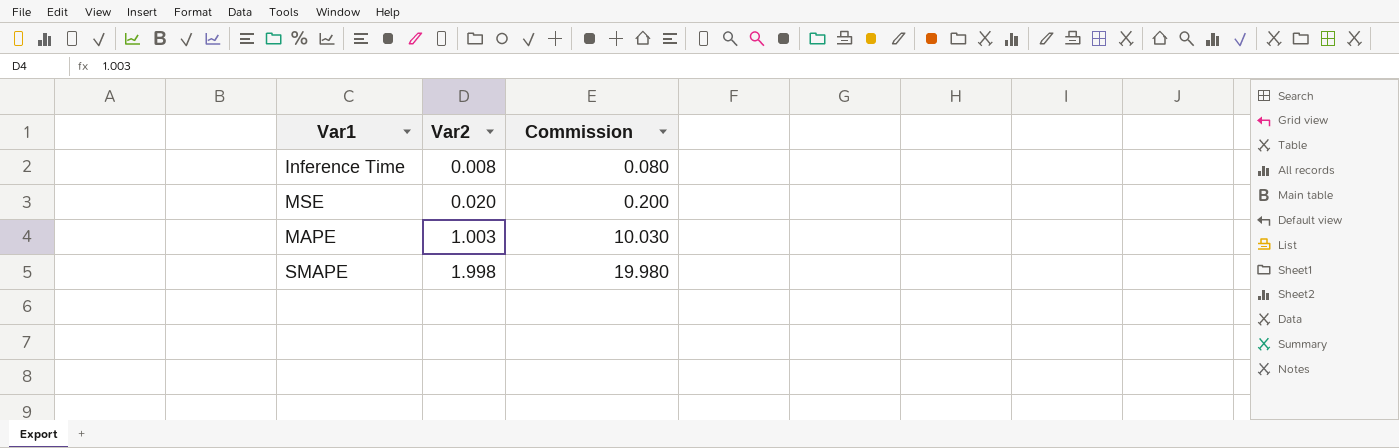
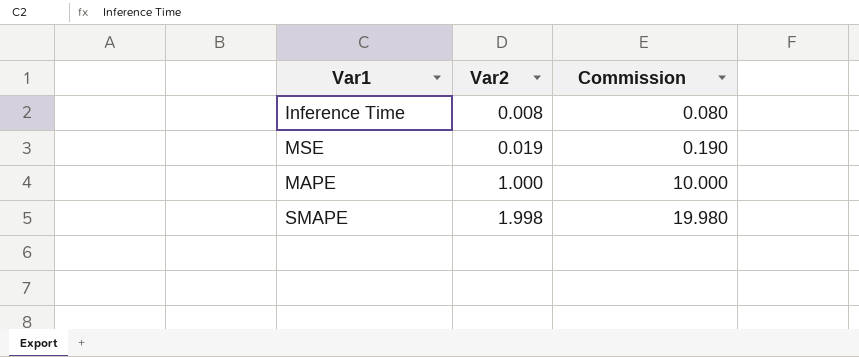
MSE | Var2: 0.020 -> 0.019
MSE | Commission: 0.200 -> 0.190
MAPE | Var2: 1.003 -> 1.000
MAPE | Commission: 10.030 -> 10.000

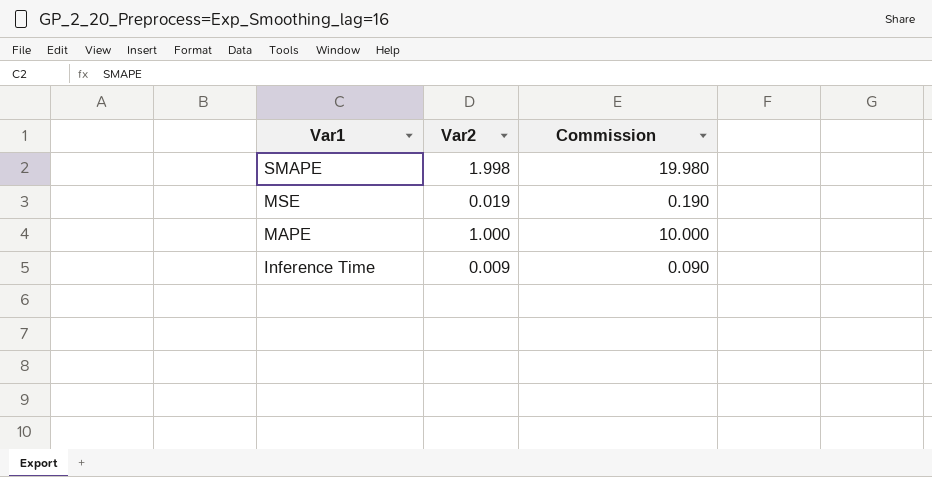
row order: Var2 ascending -> Var1 descending
Inference Time | Var2: 0.008 -> 0.009
Inference Time | Commission: 0.080 -> 0.090

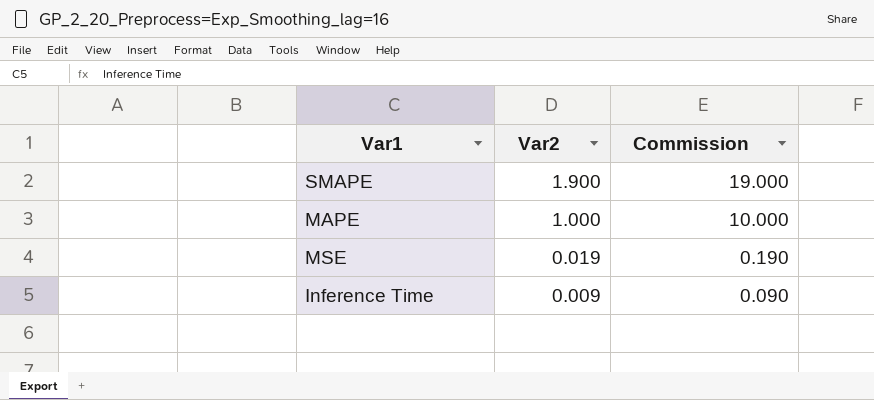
row order: Var1 descending -> Var2 descending
SMAPE | Var2: 1.998 -> 1.900
SMAPE | Commission: 19.980 -> 19.000

